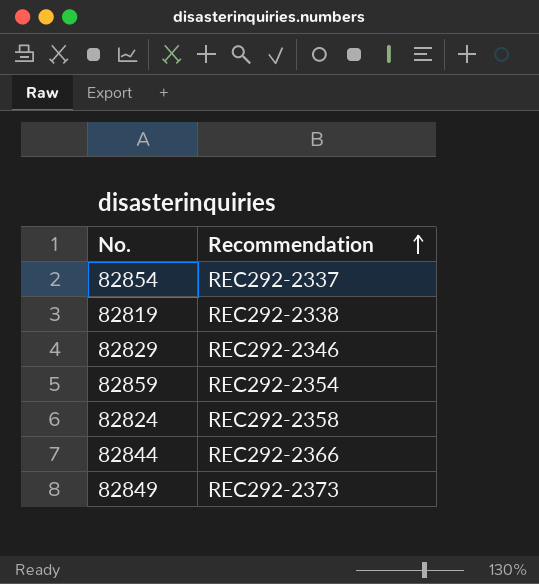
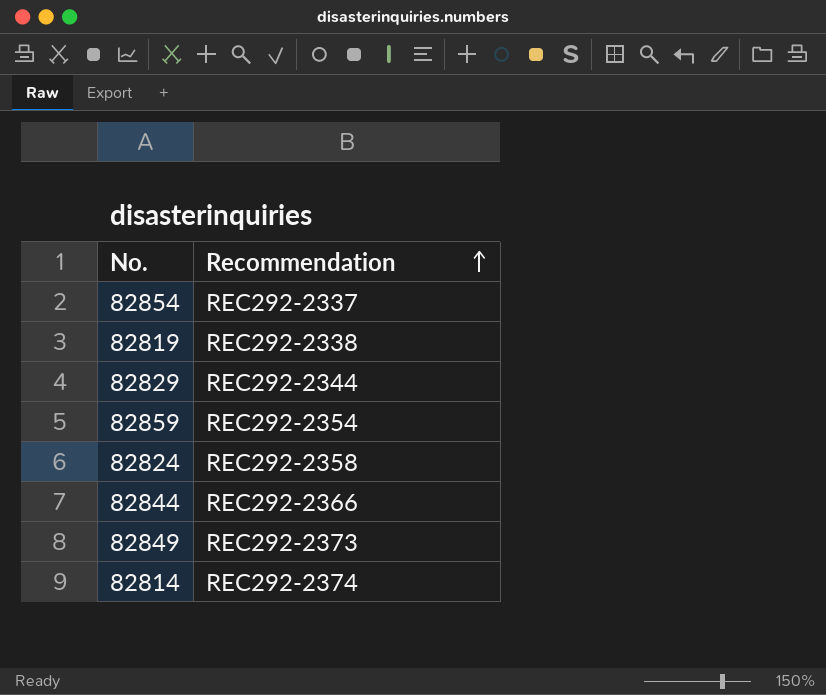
82829 | Recommendation: REC292-2346 -> REC292-2344
row 82814: none -> REC292-2374

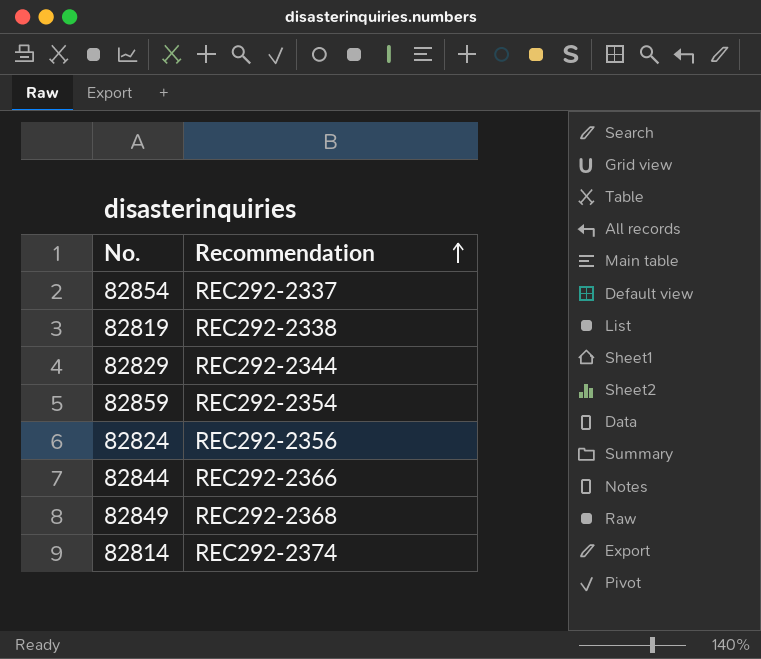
82824 | Recommendation: REC292-2358 -> REC292-2356
82849 | Recommendation: REC292-2373 -> REC292-2368

